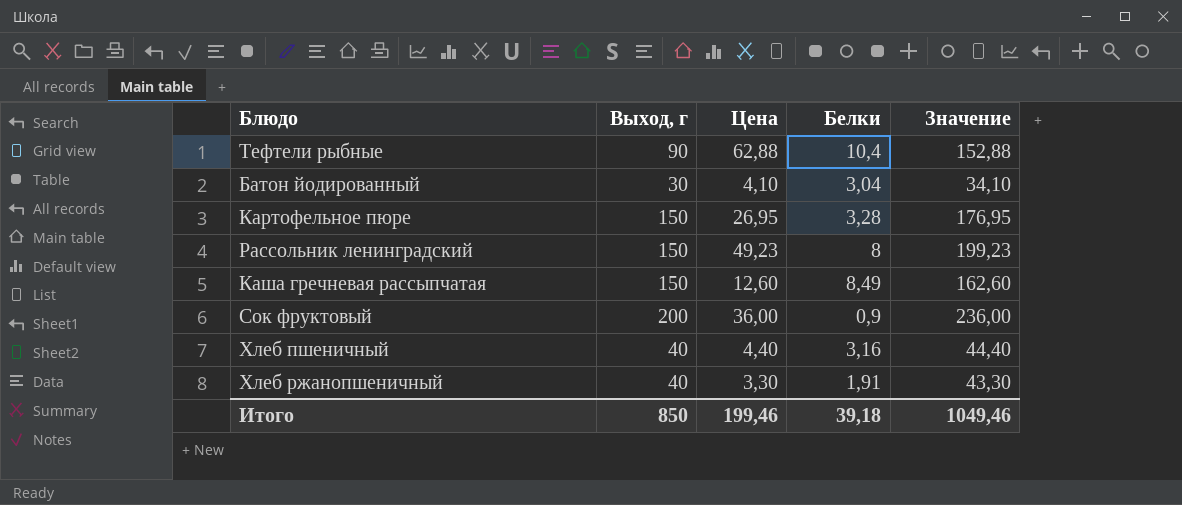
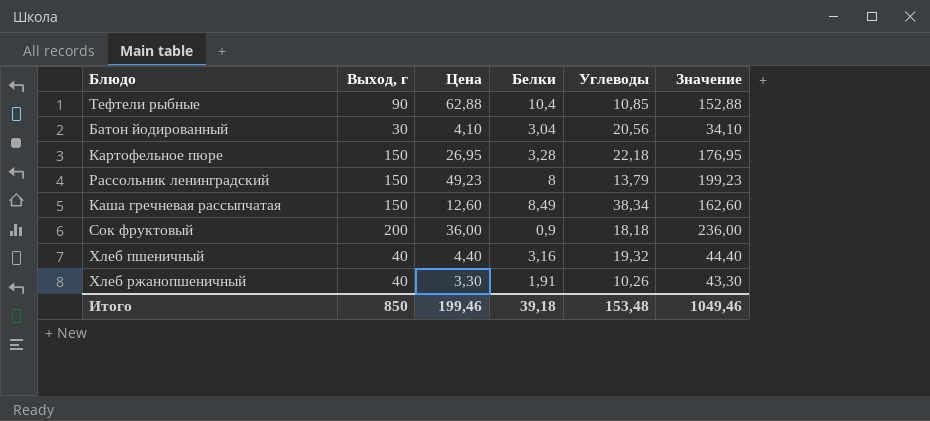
column Углеводы | position: none -> 5

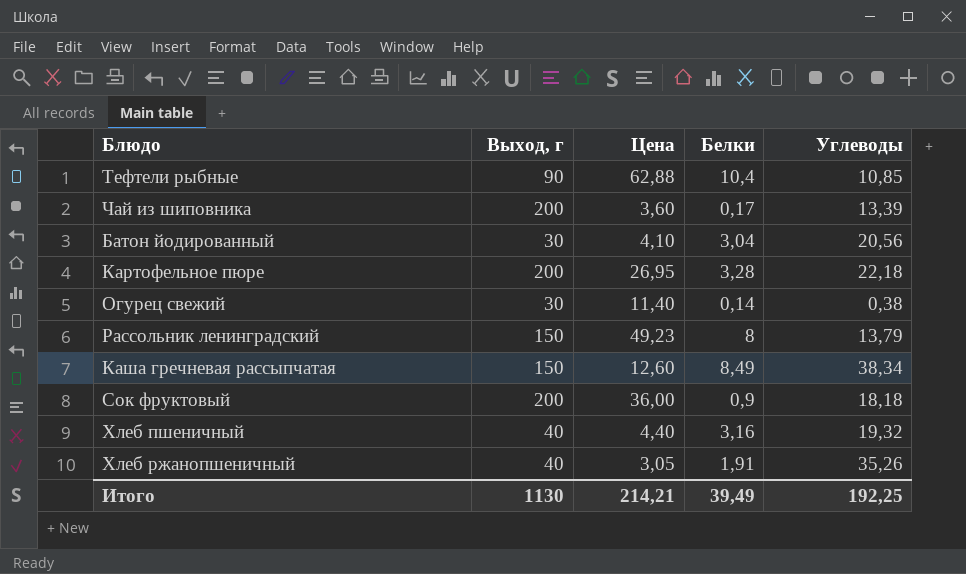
column Значение | formula: [Выход, г] + [Цена] -> none
row Чай из шиповника: none -> 200 | 3,60 | 0,17 | 13,39
Картофельное пюре | Выход, г: 150 -> 200
row Огурец свежий: none -> 30 | 11,40 | 0,14 | 0,38
Хлеб ржанопшеничный | Цена: 3,30 -> 3,05
Хлеб ржанопшеничный | Углеводы: 10,26 -> 35,26
Итого | Выход, г: 850 -> 1130
Итого | Цена: 199,46 -> 214,21
Итого | Белки: 39,18 -> 39,49
Итого | Углеводы: 153,48 -> 192,25

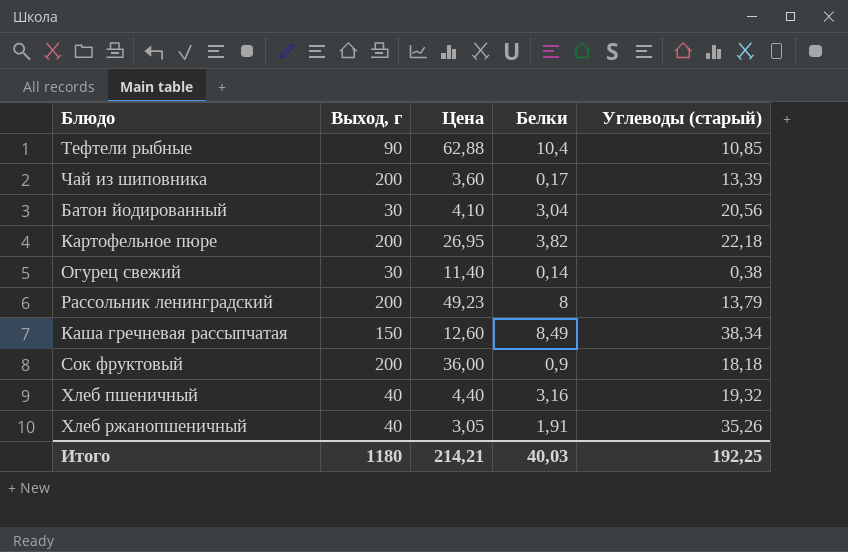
column name: Углеводы -> Углеводы (старый)
Картофельное пюре | Белки: 3,28 -> 3,82
Рассольник ленинградский | Выход, г: 150 -> 200
Итого | Выход, г: 1130 -> 1180
Итого | Белки: 39,49 -> 40,03

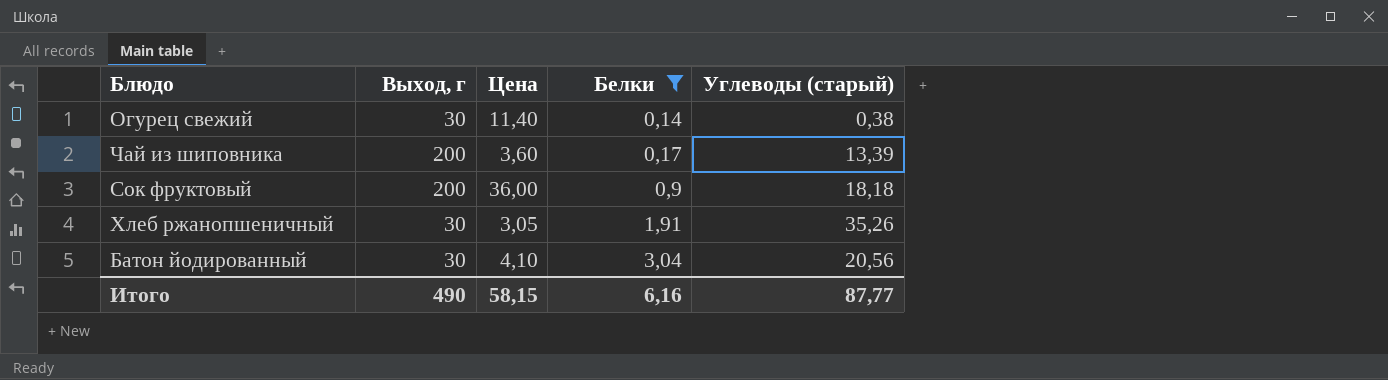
filter: none -> Белки <= 3,04
row order: none -> Белки ascending
Хлеб ржанопшеничный | Выход, г: 40 -> 30
Итого | Выход, г: 1180 -> 490
Итого | Цена: 214,21 -> 58,15
Итого | Белки: 40,03 -> 6,16
Итого | Углеводы (старый): 192,25 -> 87,77

